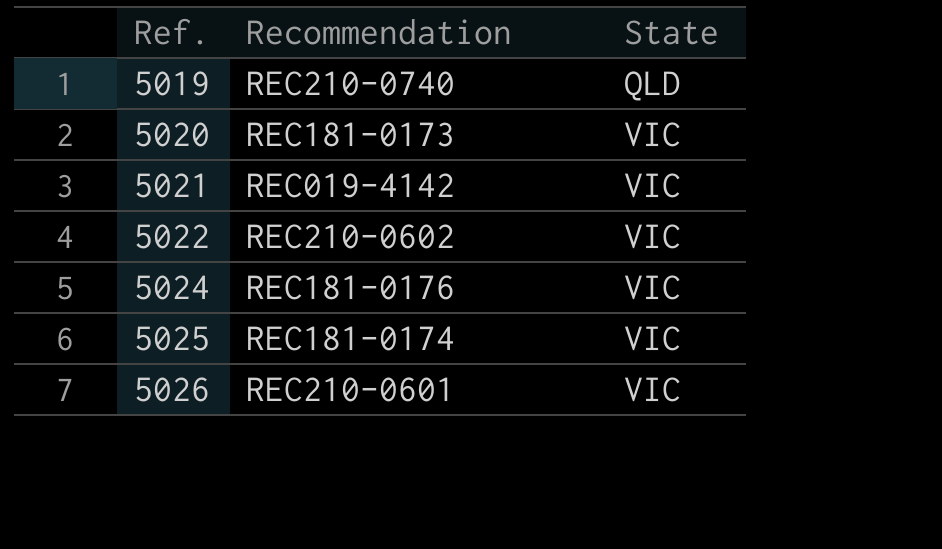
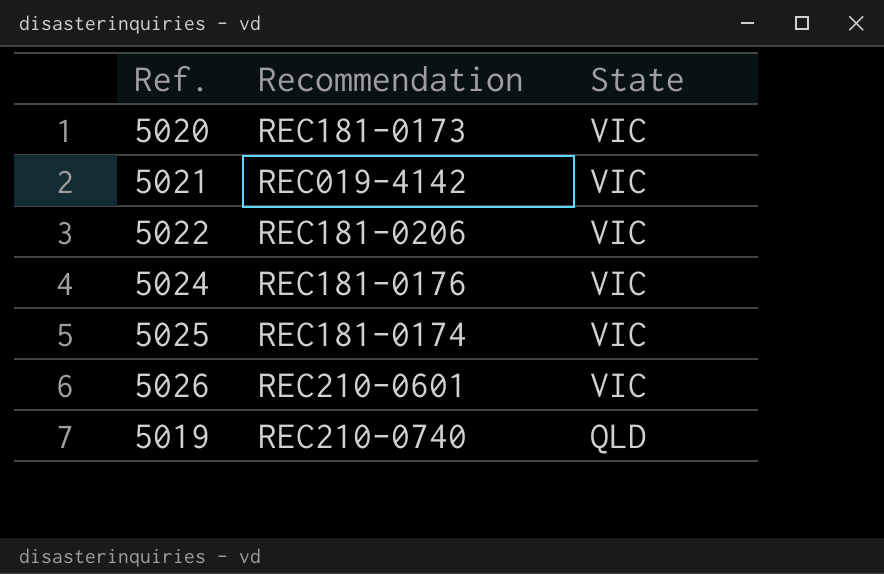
row order: Ref. ascending -> State descending
5022 | Recommendation: REC210-0602 -> REC181-0206

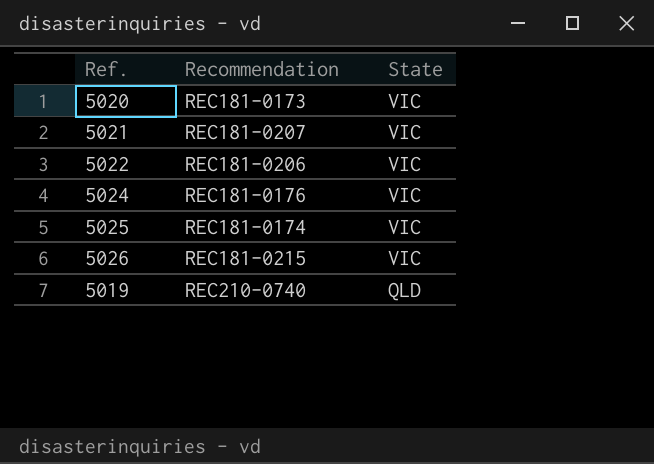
5021 | Recommendation: REC019-4142 -> REC181-0207
5026 | Recommendation: REC210-0601 -> REC181-0215

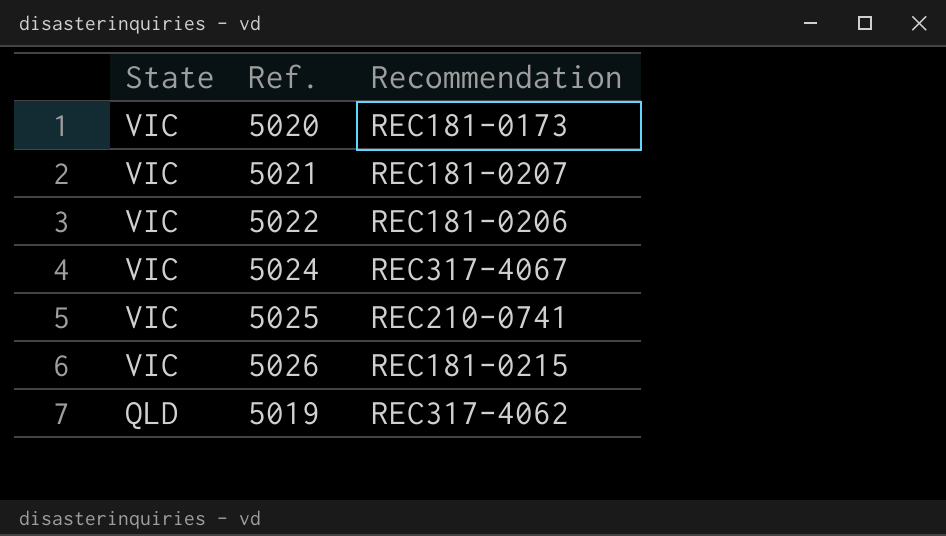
column State | position: 3 -> 1
5024 | Recommendation: REC181-0176 -> REC317-4067
5025 | Recommendation: REC181-0174 -> REC210-0741
5019 | Recommendation: REC210-0740 -> REC317-4062

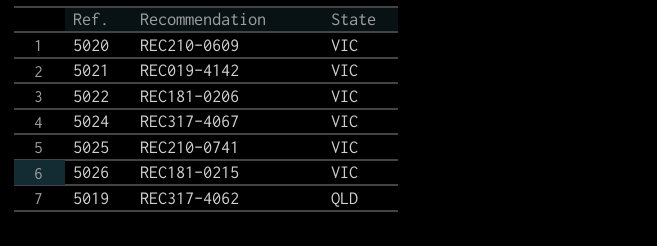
column State | position: 1 -> 3
5020 | Recommendation: REC181-0173 -> REC210-0609
5021 | Recommendation: REC181-0207 -> REC019-4142

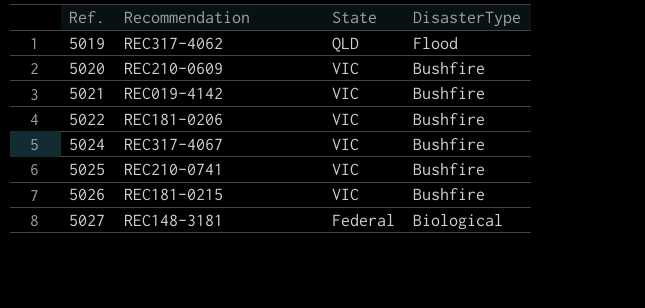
row order: State descending -> Ref. ascending
column DisasterType | position: none -> 4
row 5027: none -> REC148-3181 | Federal | Biological

